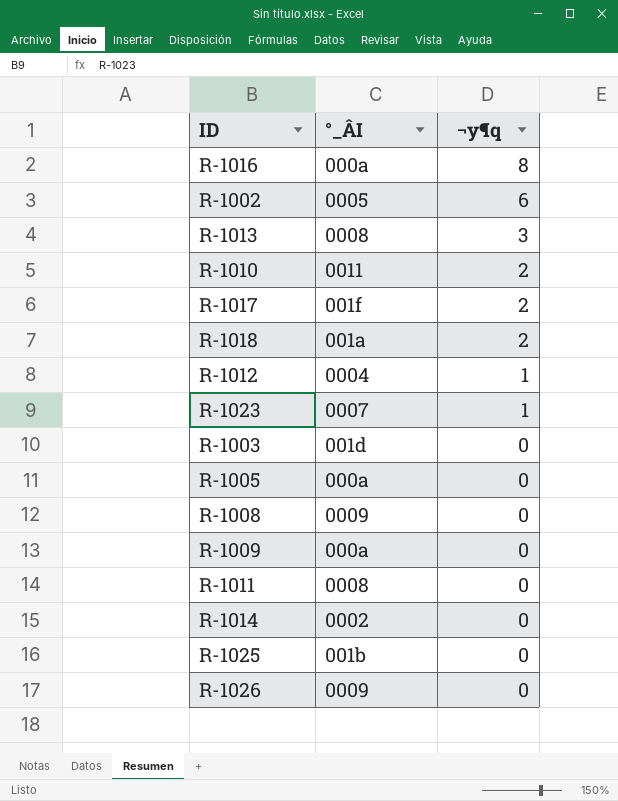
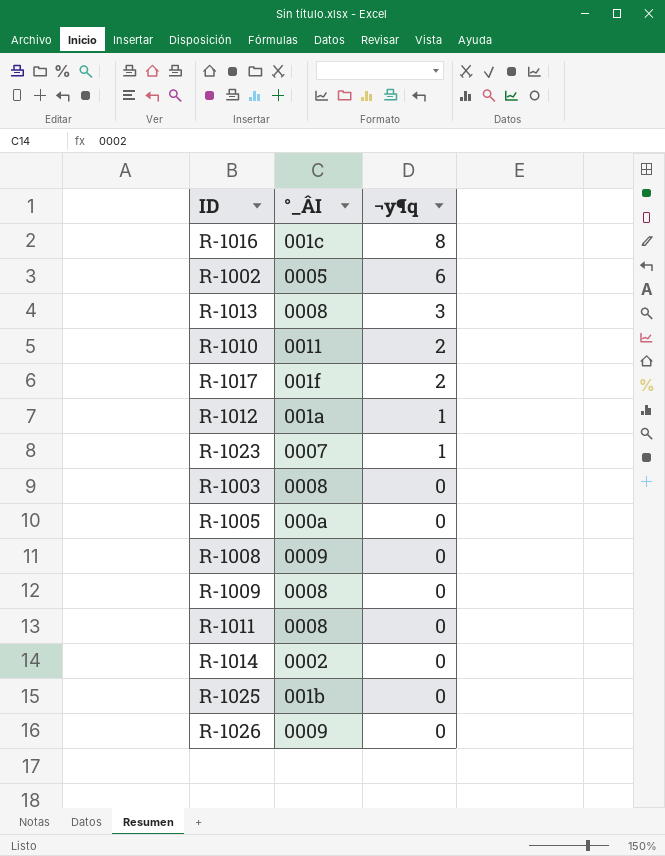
row R-1018: 001a | 2 -> none
R-1016 | °_ÂI: 000a -> 001c
R-1012 | °_ÂI: 0004 -> 001a
R-1003 | °_ÂI: 001d -> 0008
R-1009 | °_ÂI: 000a -> 0008

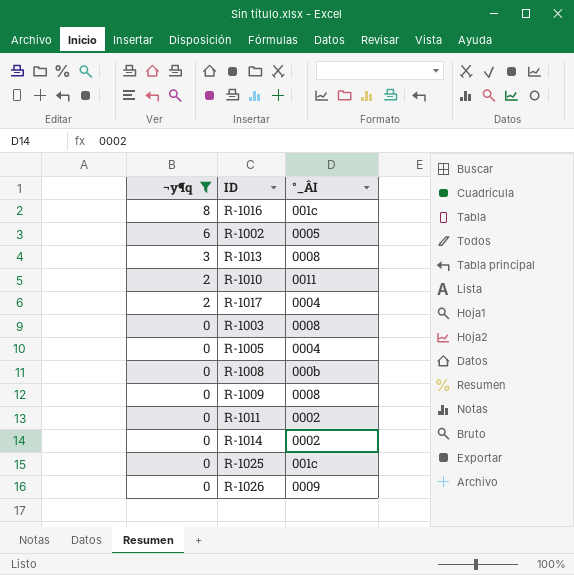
filter: none -> ¬y¶q != 1
column ¬y¶q | position: 3 -> 1
R-1017 | °_ÂI: 001f -> 0004
R-1005 | °_ÂI: 000a -> 0004
R-1008 | °_ÂI: 0009 -> 000b
R-1011 | °_ÂI: 0008 -> 0002
R-1025 | °_ÂI: 001b -> 001c

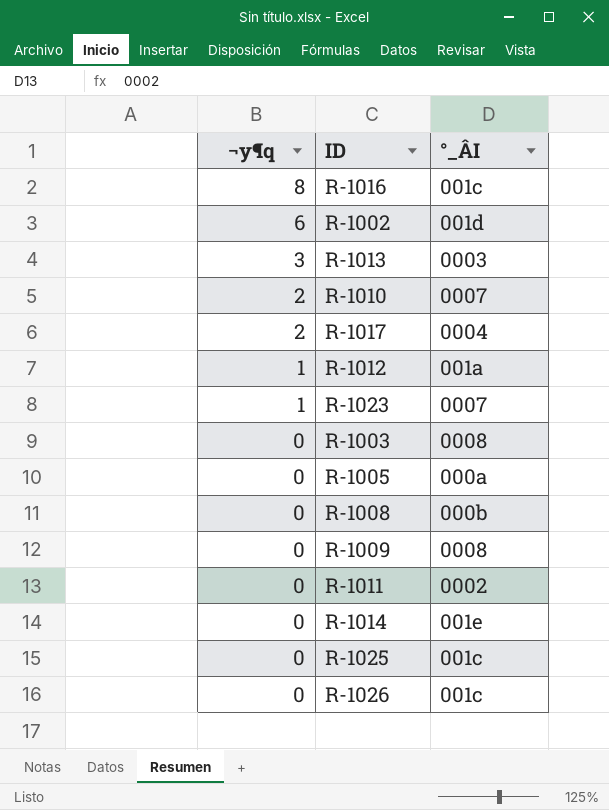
filter: ¬y¶q != 1 -> none
R-1002 | °_ÂI: 0005 -> 001d
R-1013 | °_ÂI: 0008 -> 0003
R-1010 | °_ÂI: 0011 -> 0007
R-1005 | °_ÂI: 0004 -> 000a
R-1014 | °_ÂI: 0002 -> 001e
R-1026 | °_ÂI: 0009 -> 001c

